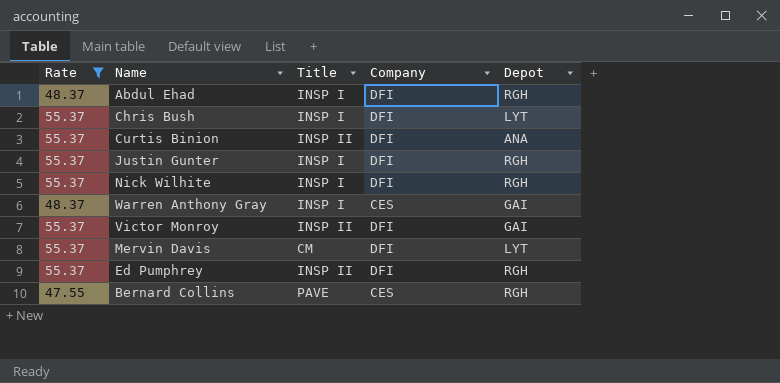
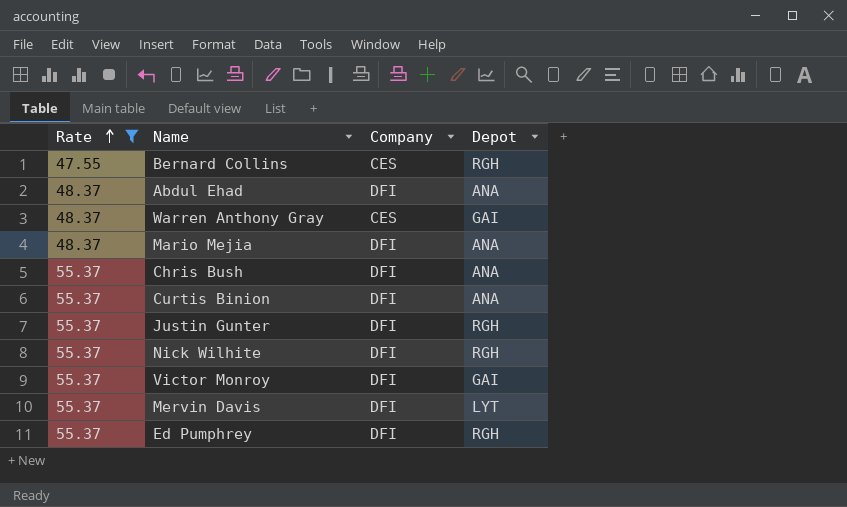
row order: none -> Rate ascending
column Title | position: 3 -> none
Abdul Ehad | Depot: RGH -> ANA
row Mario Mejia: none -> 48.37 | DFI | ANA
Chris Bush | Depot: LYT -> ANA

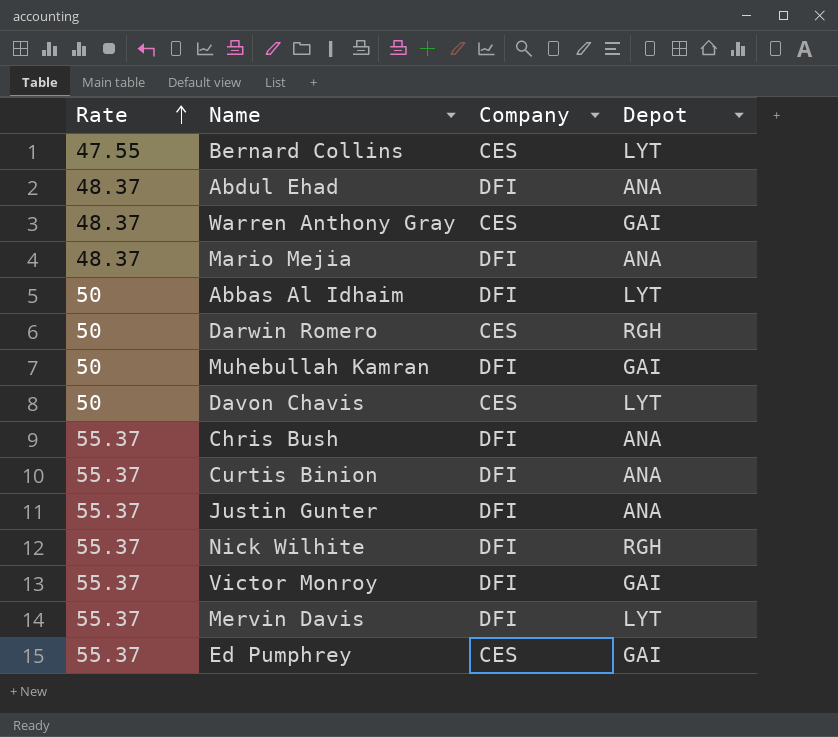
filter: Rate != 50 -> none
Bernard Collins | Depot: RGH -> LYT
Justin Gunter | Depot: RGH -> ANA
Ed Pumphrey | Company: DFI -> CES
Ed Pumphrey | Depot: RGH -> GAI

